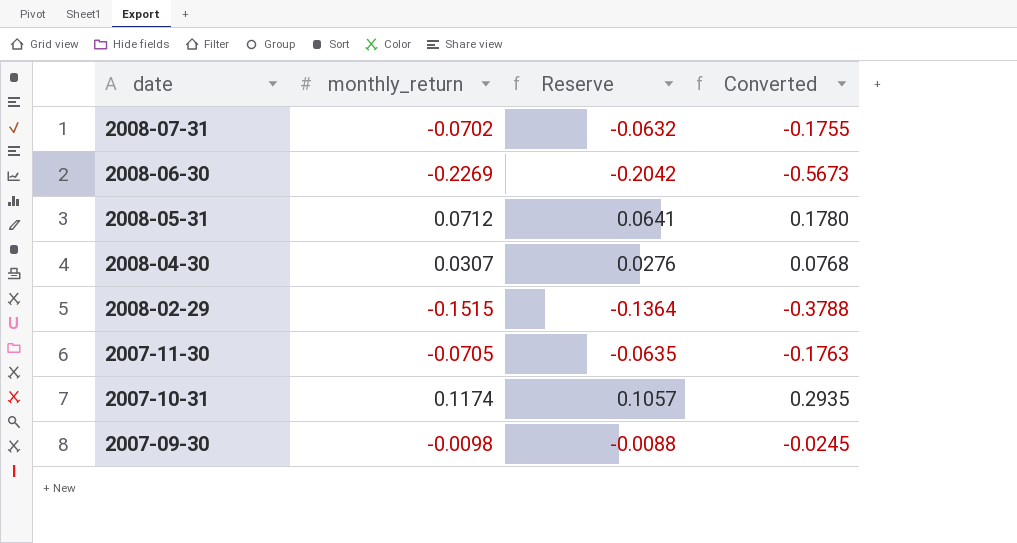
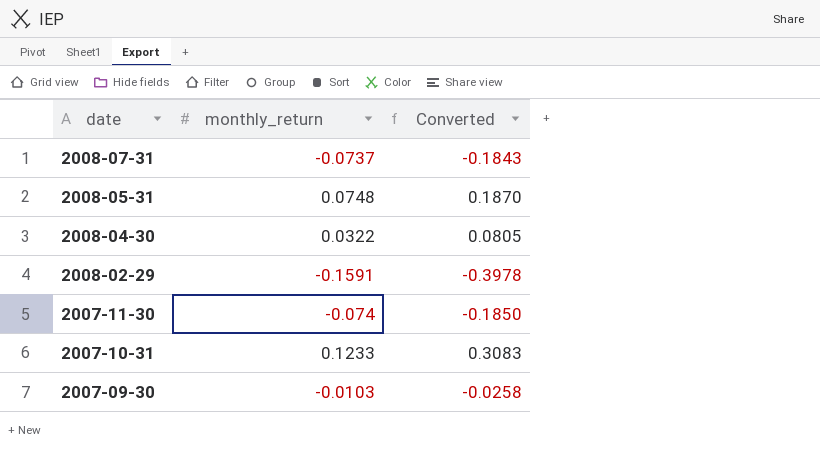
column Reserve | formula: [monthly_return] * 0.9 -> none
row 2008-06-30: -0.2269 | -0.2042 | -0.5673 -> none
2008-07-31 | monthly_return: -0.0702 -> -0.0737
2008-07-31 | Converted: -0.1755 -> -0.1843
2008-05-31 | monthly_return: 0.0712 -> 0.0748
2008-05-31 | Converted: 0.1780 -> 0.1870
2008-04-30 | monthly_return: 0.0307 -> 0.0322
2008-04-30 | Converted: 0.0768 -> 0.0805
2008-02-29 | monthly_return: -0.1515 -> -0.1591
2008-02-29 | Converted: -0.3788 -> -0.3978
2007-11-30 | monthly_return: -0.0705 -> -0.074
2007-11-30 | Converted: -0.1763 -> -0.1850
2007-10-31 | monthly_return: 0.1174 -> 0.1233
2007-10-31 | Converted: 0.2935 -> 0.3083
2007-09-30 | monthly_return: -0.0098 -> -0.0103
2007-09-30 | Converted: -0.0245 -> -0.0258

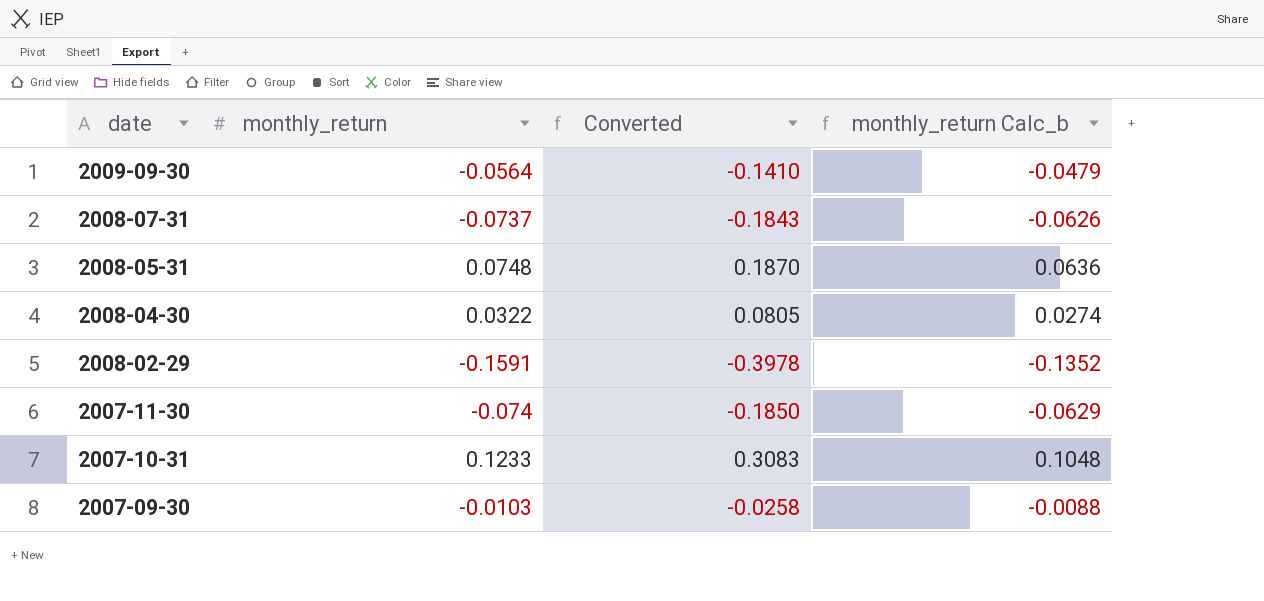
column monthly_return Calc_b | formula: none -> [monthly_return] * 0.85
row 2009-09-30: none -> -0.0564 | -0.1410 | -0.0479

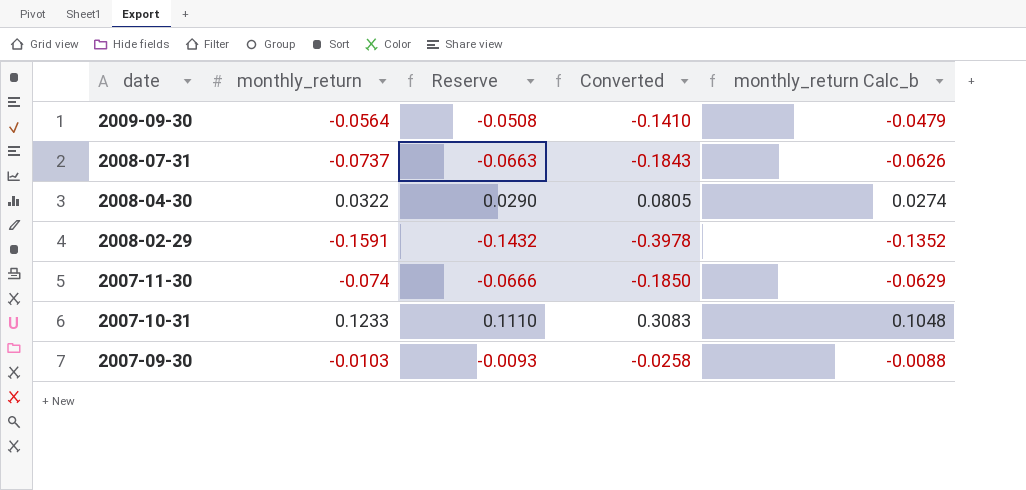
column Reserve | formula: none -> [monthly_return] * 0.9
row 2008-05-31: 0.0748 | 0.1870 | 0.0636 -> none

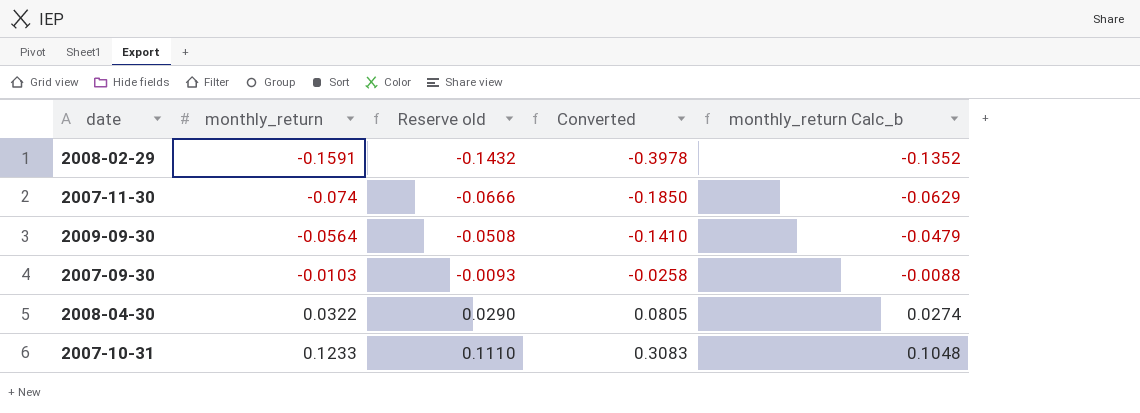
row order: date descending -> monthly_return ascending
column name: Reserve -> Reserve old
row 2008-07-31: -0.0737 | -0.0663 | -0.1843 | -0.0626 -> none

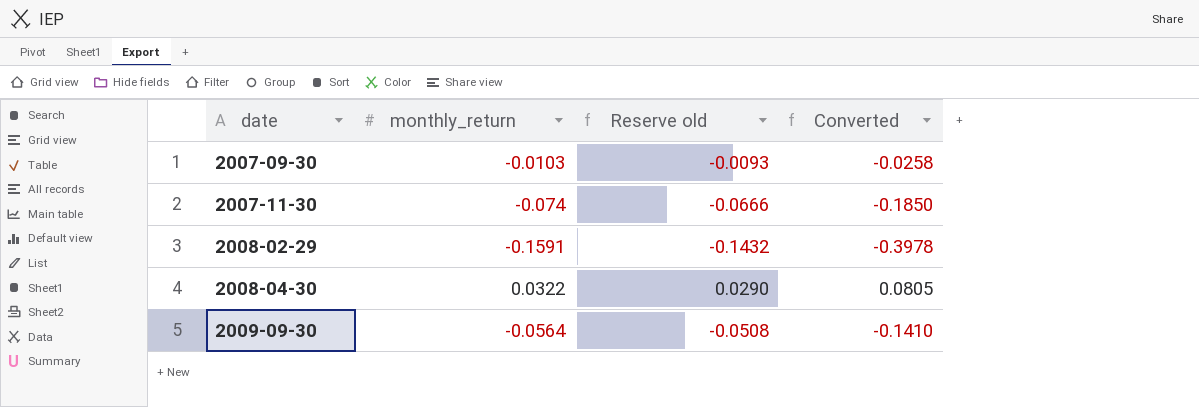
row order: monthly_return ascending -> date ascending
column monthly_return Calc_b | formula: [monthly_return] * 0.85 -> none
row 2007-10-31: 0.1233 | 0.1110 | 0.3083 | 0.1048 -> none

